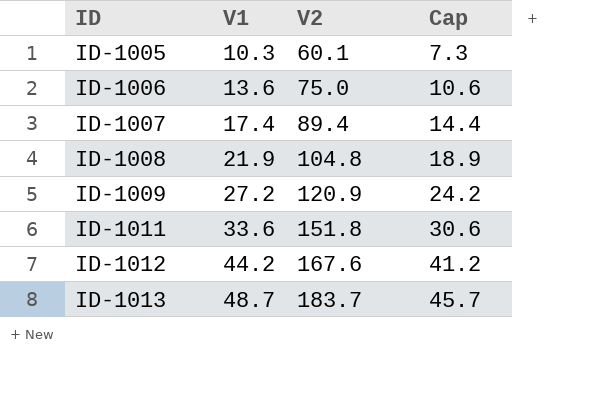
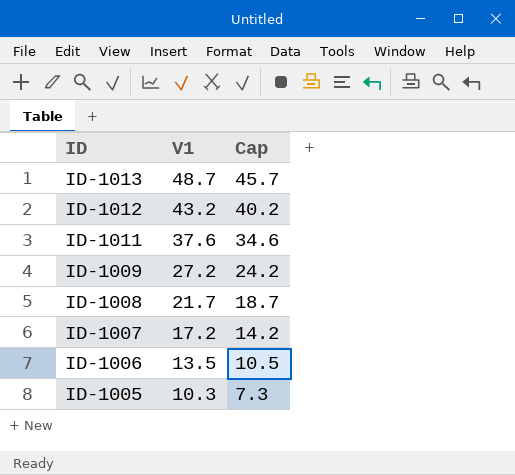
row order: ID ascending -> ID descending
column V2 | position: 3 -> none
ID-1012 | V1: 44.2 -> 43.2
ID-1012 | Cap: 41.2 -> 40.2
ID-1011 | V1: 33.6 -> 37.6
ID-1011 | Cap: 30.6 -> 34.6
ID-1008 | V1: 21.9 -> 21.7
ID-1008 | Cap: 18.9 -> 18.7
ID-1007 | V1: 17.4 -> 17.2
ID-1007 | Cap: 14.4 -> 14.2
ID-1006 | V1: 13.6 -> 13.5
ID-1006 | Cap: 10.6 -> 10.5

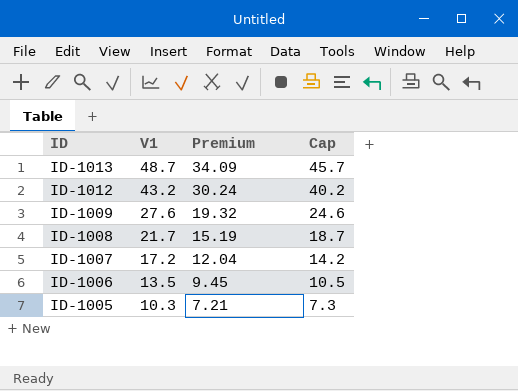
column Premium | formula: none -> [V1] * 0.7
row ID-1011: 37.6 | 34.6 -> none
ID-1009 | V1: 27.2 -> 27.6
ID-1009 | Cap: 24.2 -> 24.6

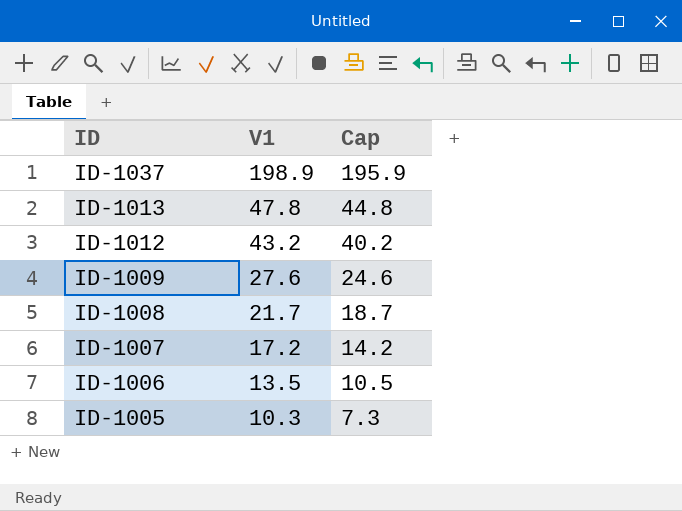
column Premium | formula: [V1] * 0.7 -> none
row ID-1037: none -> 198.9 | 195.9
ID-1013 | V1: 48.7 -> 47.8
ID-1013 | Cap: 45.7 -> 44.8

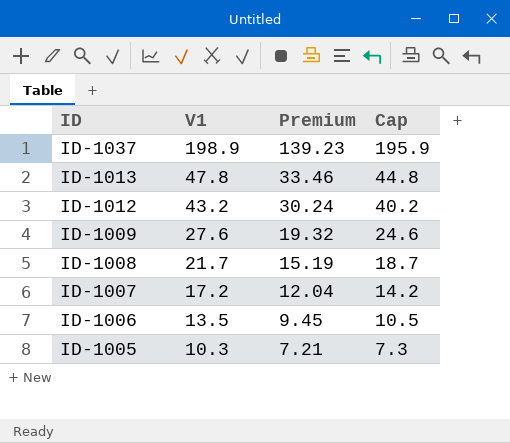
column Premium | formula: none -> [V1] * 0.7

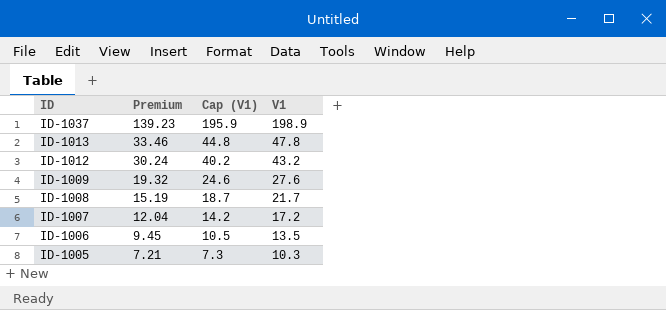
column name: Cap -> Cap (V1)
column V1 | position: 2 -> 4

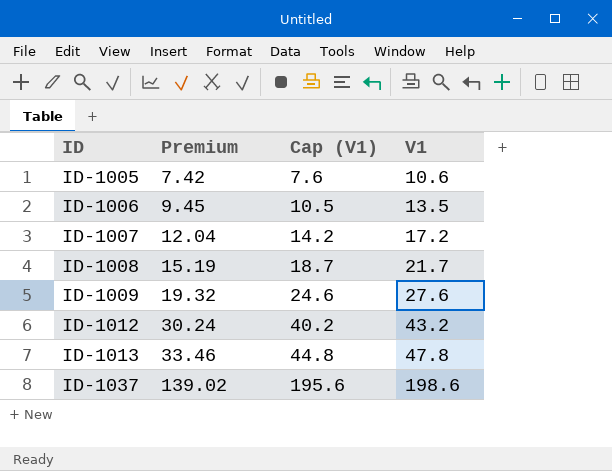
row order: ID descending -> ID ascending
ID-1005 | Premium: 7.21 -> 7.42
ID-1005 | Cap (V1): 7.3 -> 7.6
ID-1005 | V1: 10.3 -> 10.6
ID-1037 | Premium: 139.23 -> 139.02
ID-1037 | Cap (V1): 195.9 -> 195.6
ID-1037 | V1: 198.9 -> 198.6

